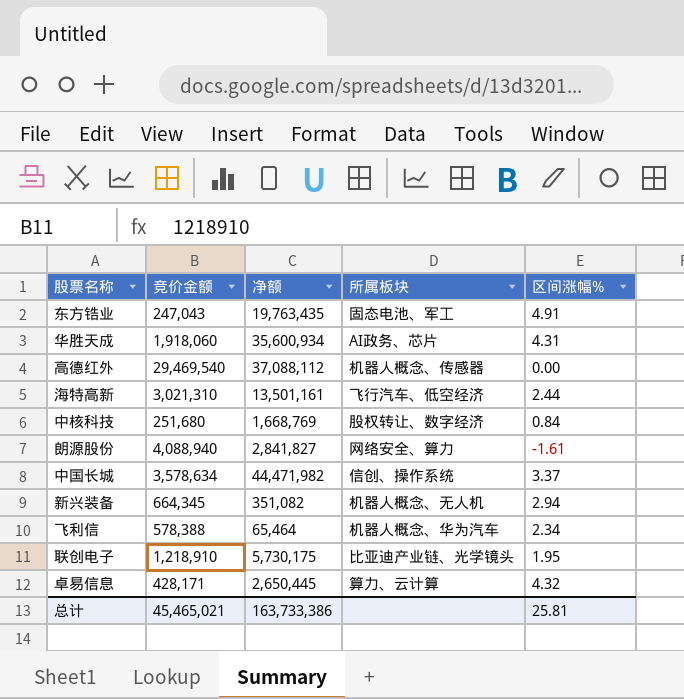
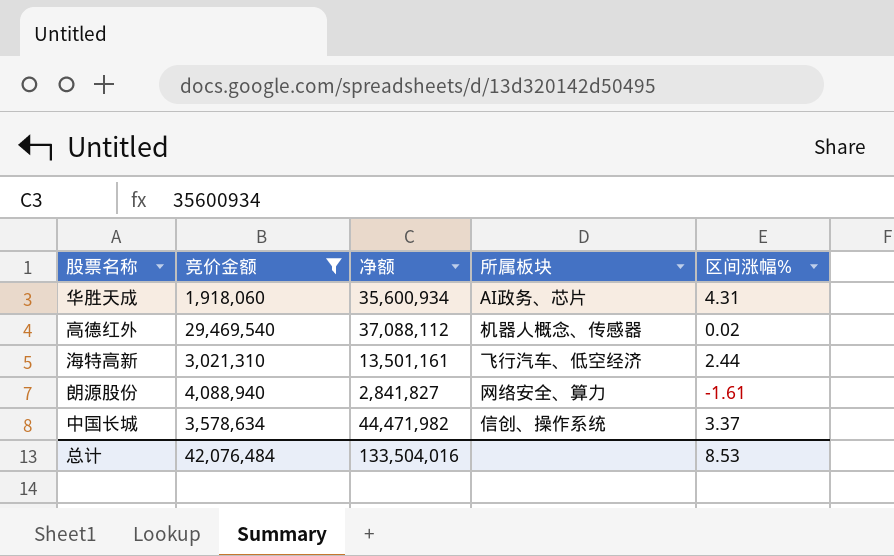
filter: none -> 竞价金额 >= 1,918,060
高德红外 | 区间涨幅%: 0.00 -> 0.02
总计 | 竞价金额: 45,465,021 -> 42,076,484
总计 | 净额: 163,733,386 -> 133,504,016
总计 | 区间涨幅%: 25.81 -> 8.53

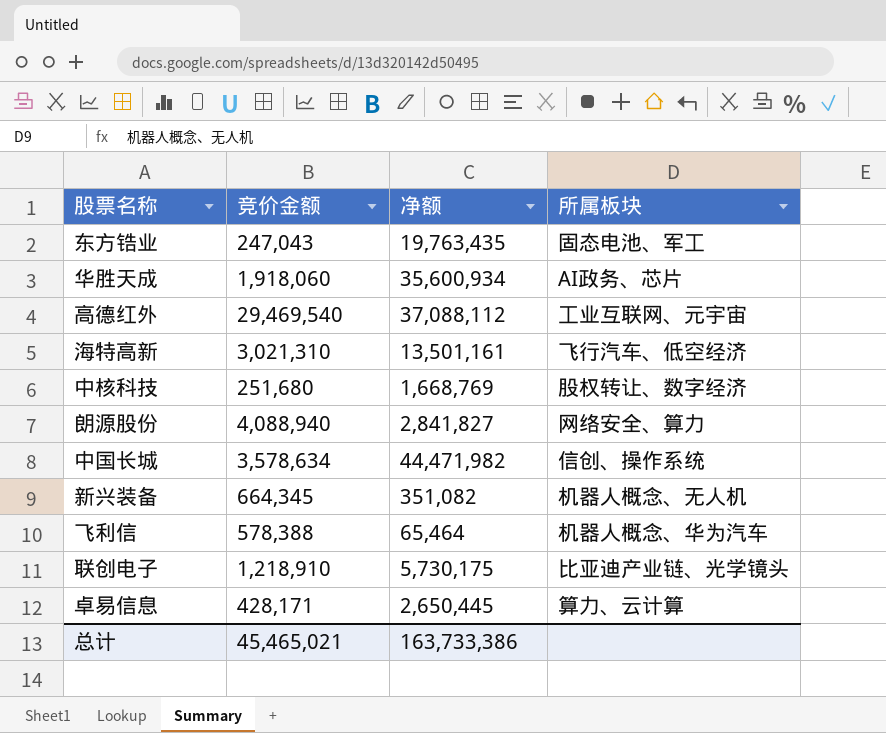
filter: 竞价金额 >= 1,918,060 -> none
column 区间涨幅% | position: 5 -> none
高德红外 | 所属板块: 机器人概念、传感器 -> 工业互联网、元宇宙
总计 | 竞价金额: 42,076,484 -> 45,465,021
总计 | 净额: 133,504,016 -> 163,733,386

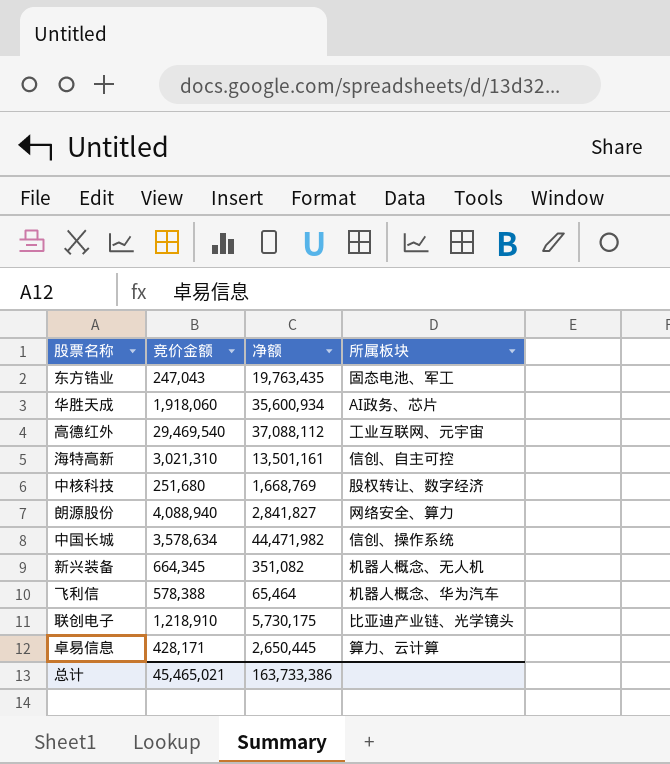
海特高新 | 所属板块: 飞行汽车、低空经济 -> 信创、自主可控

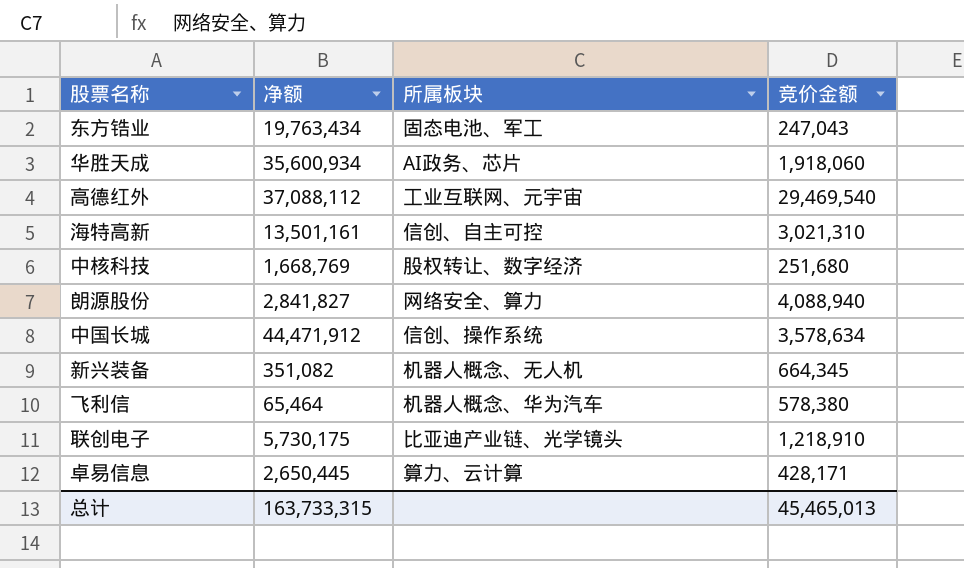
column 竞价金额 | position: 2 -> 4
东方锆业 | 净额: 19,763,435 -> 19,763,434
中国长城 | 净额: 44,471,982 -> 44,471,912
飞利信 | 竞价金额: 578,388 -> 578,380
总计 | 净额: 163,733,386 -> 163,733,315
总计 | 竞价金额: 45,465,021 -> 45,465,013

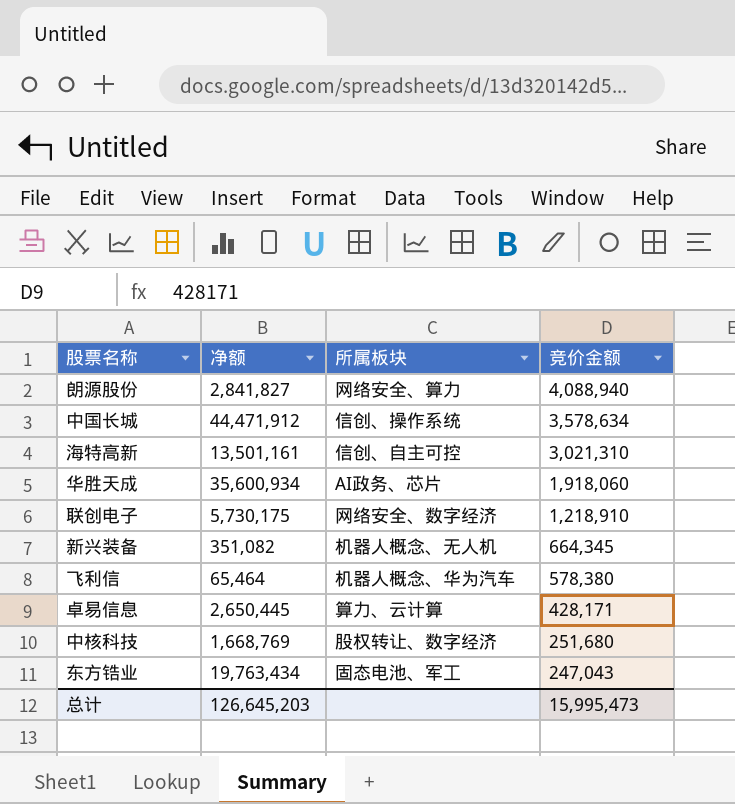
row order: none -> 竞价金额 descending
row 高德红外: 37,088,112 | 工业互联网、元宇宙 | 29,469,540 -> none
联创电子 | 所属板块: 比亚迪产业链、光学镜头 -> 网络安全、数字经济
总计 | 净额: 163,733,315 -> 126,645,203
总计 | 竞价金额: 45,465,013 -> 15,995,473

